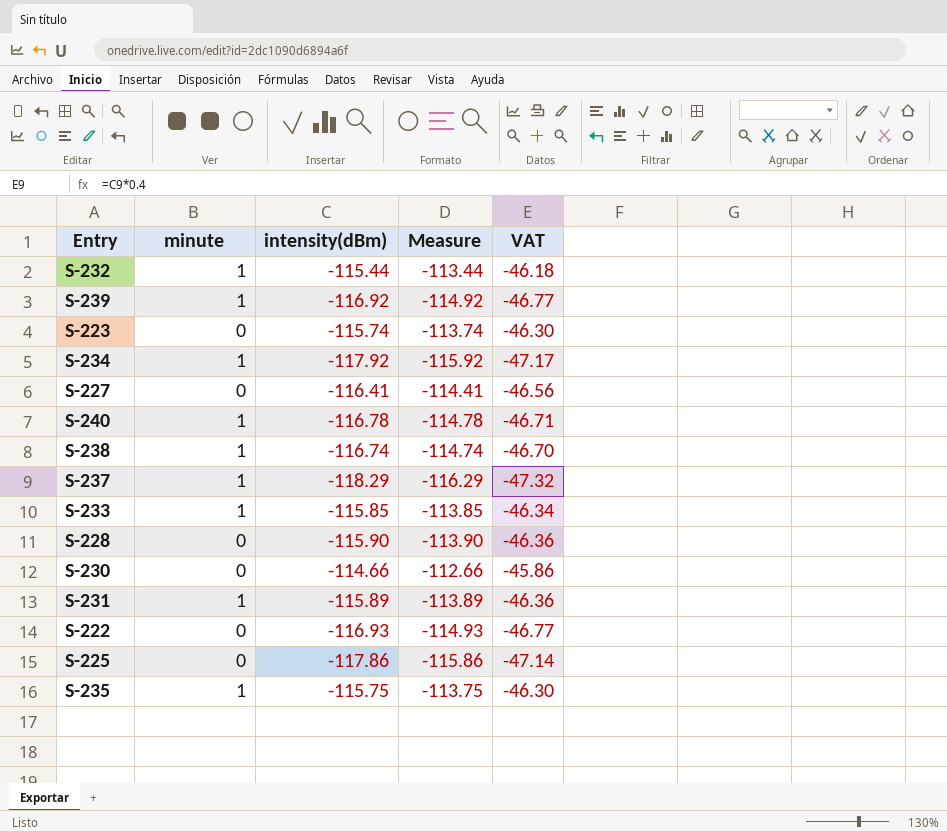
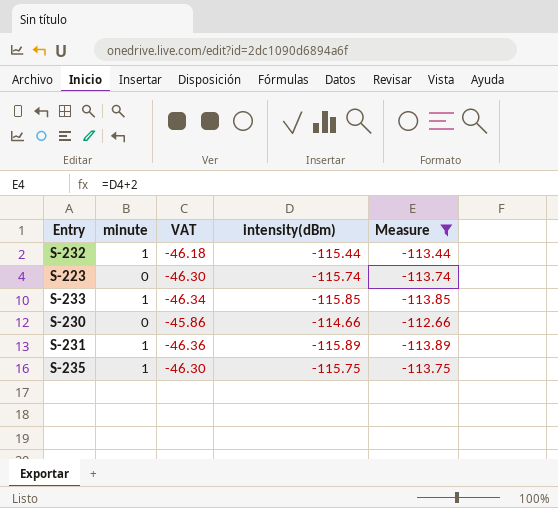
filter: none -> Measure >= -113.89
column VAT | position: 5 -> 3

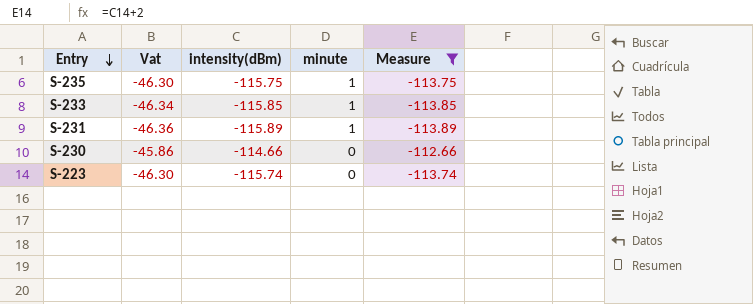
row order: none -> Entry descending
column name: VAT -> Vat
column minute | position: 2 -> 4
row S-232: 1 | -46.18 | -115.44 | -113.44 -> none

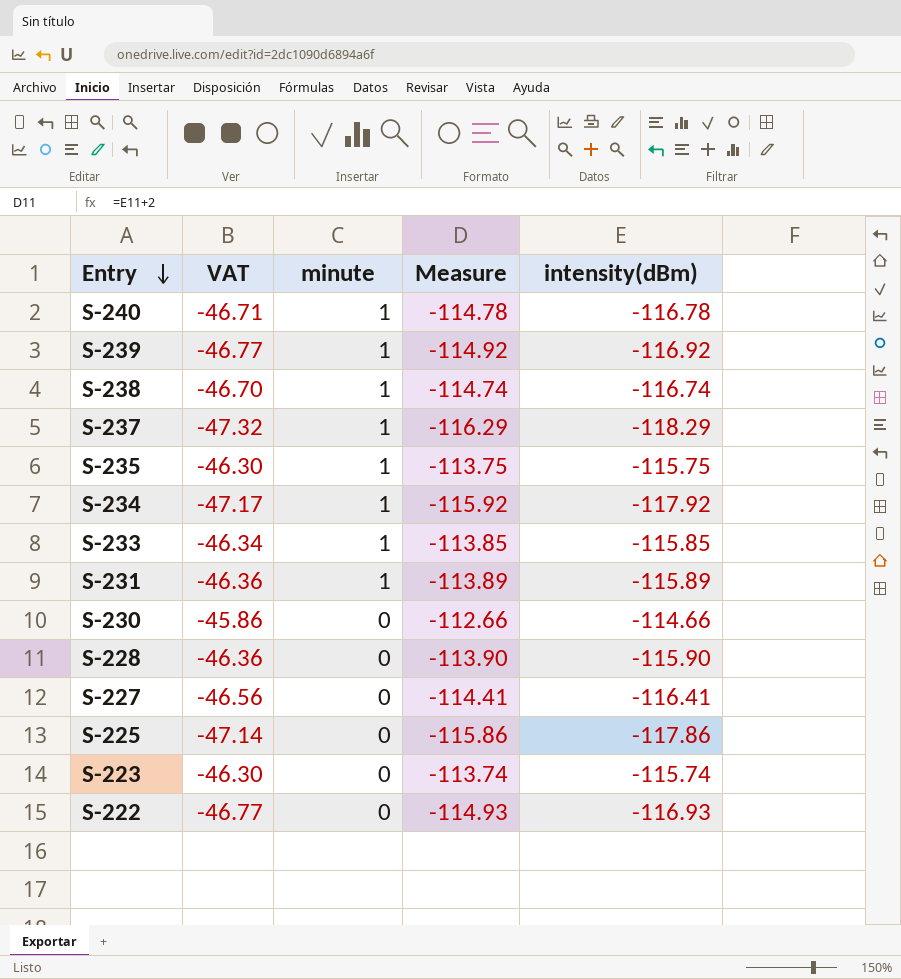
filter: Measure >= -113.89 -> none
column name: Vat -> VAT
column intensity(dBm) | position: 3 -> 5

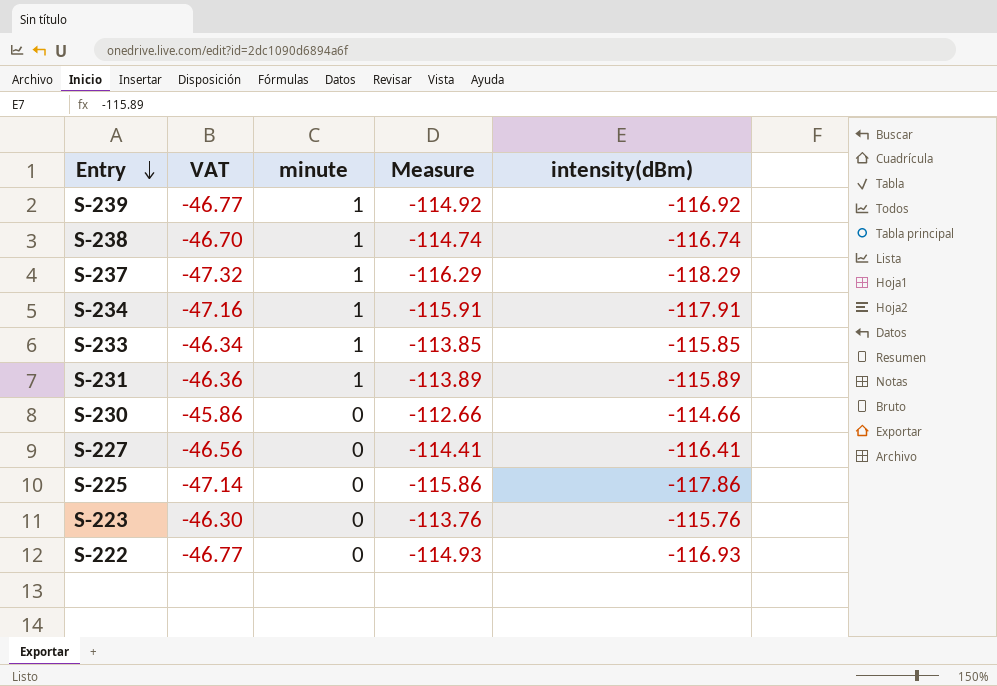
row S-240: -46.71 | 1 | -114.78 | -116.78 -> none
row S-235: -46.30 | 1 | -113.75 | -115.75 -> none
row S-228: -46.36 | 0 | -113.90 | -115.90 -> none
S-234 | VAT: -47.17 -> -47.16
S-234 | Measure: -115.92 -> -115.91
S-234 | intensity(dBm): -117.92 -> -117.91
S-223 | Measure: -113.74 -> -113.76
S-223 | intensity(dBm): -115.74 -> -115.76

